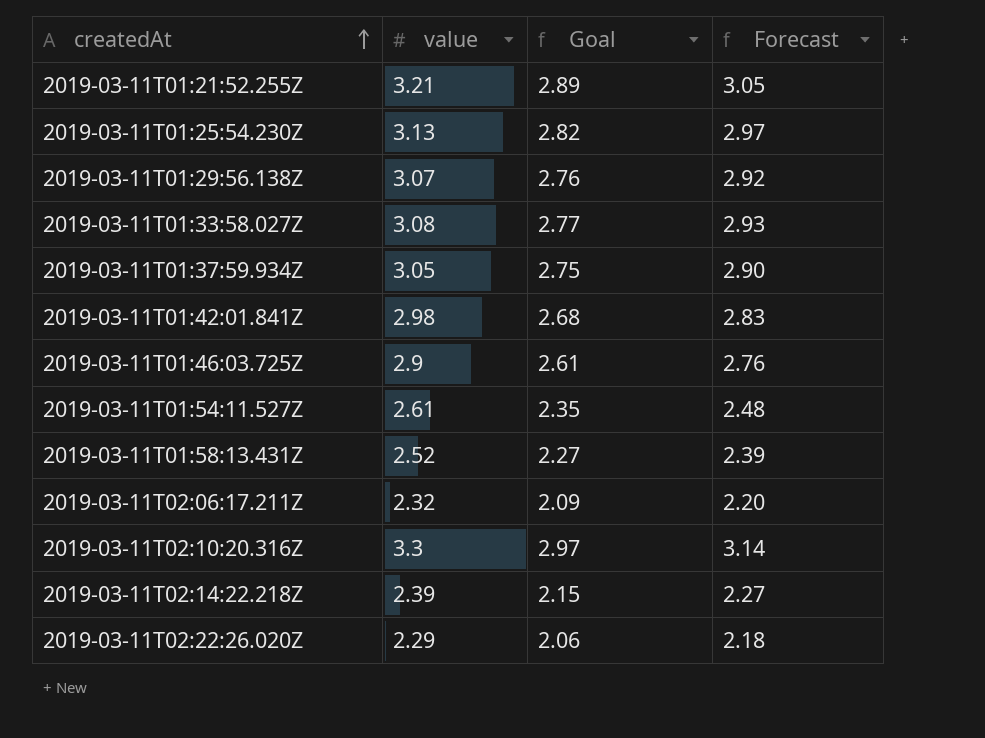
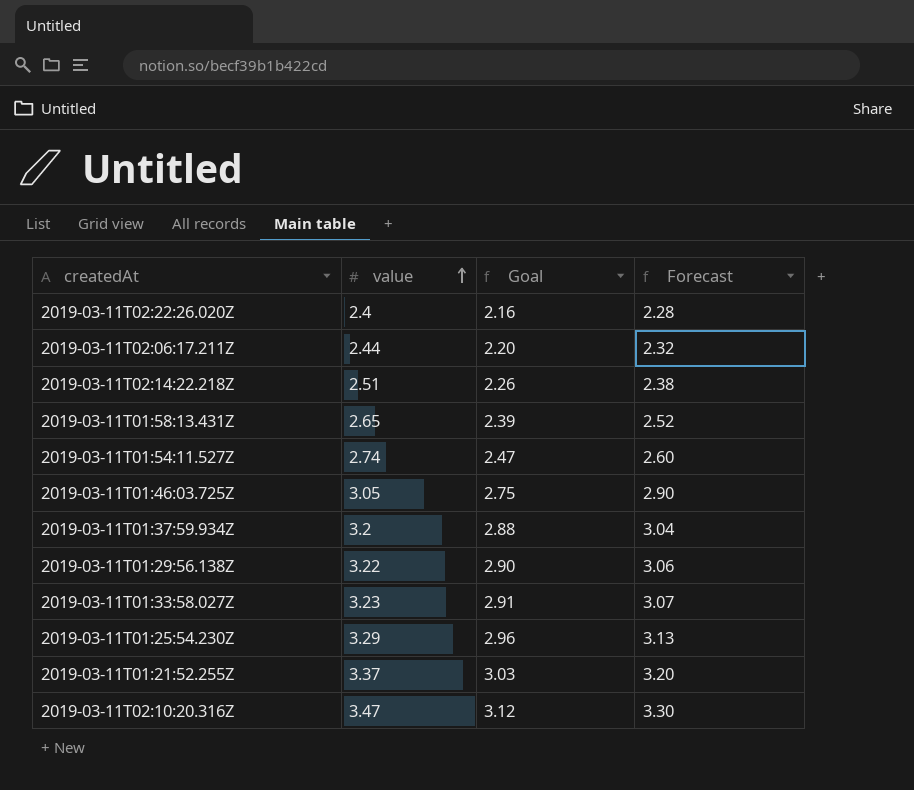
row order: createdAt ascending -> value ascending
row 2019-03-11T01:42:01.841Z: 2.98 | 2.68 | 2.83 -> none
2019-03-11T02:22:26.020Z | value: 2.29 -> 2.4
2019-03-11T02:22:26.020Z | Goal: 2.06 -> 2.16
2019-03-11T02:22:26.020Z | Forecast: 2.18 -> 2.28
2019-03-11T02:06:17.211Z | value: 2.32 -> 2.44
2019-03-11T02:06:17.211Z | Goal: 2.09 -> 2.20
2019-03-11T02:06:17.211Z | Forecast: 2.20 -> 2.32
2019-03-11T02:14:22.218Z | value: 2.39 -> 2.51
2019-03-11T02:14:22.218Z | Goal: 2.15 -> 2.26
2019-03-11T02:14:22.218Z | Forecast: 2.27 -> 2.38
2019-03-11T01:58:13.431Z | value: 2.52 -> 2.65
2019-03-11T01:58:13.431Z | Goal: 2.27 -> 2.39
2019-03-11T01:58:13.431Z | Forecast: 2.39 -> 2.52
2019-03-11T01:54:11.527Z | value: 2.61 -> 2.74
2019-03-11T01:54:11.527Z | Goal: 2.35 -> 2.47
2019-03-11T01:54:11.527Z | Forecast: 2.48 -> 2.60
2019-03-11T01:46:03.725Z | value: 2.9 -> 3.05
2019-03-11T01:46:03.725Z | Goal: 2.61 -> 2.75
2019-03-11T01:46:03.725Z | Forecast: 2.76 -> 2.90
2019-03-11T01:37:59.934Z | value: 3.05 -> 3.2
2019-03-11T01:37:59.934Z | Goal: 2.75 -> 2.88
2019-03-11T01:37:59.934Z | Forecast: 2.90 -> 3.04
2019-03-11T01:29:56.138Z | value: 3.07 -> 3.22
2019-03-11T01:29:56.138Z | Goal: 2.76 -> 2.90
2019-03-11T01:29:56.138Z | Forecast: 2.92 -> 3.06
2019-03-11T01:33:58.027Z | value: 3.08 -> 3.23
2019-03-11T01:33:58.027Z | Goal: 2.77 -> 2.91
2019-03-11T01:33:58.027Z | Forecast: 2.93 -> 3.07
2019-03-11T01:25:54.230Z | value: 3.13 -> 3.29
2019-03-11T01:25:54.230Z | Goal: 2.82 -> 2.96
2019-03-11T01:25:54.230Z | Forecast: 2.97 -> 3.13
2019-03-11T01:21:52.255Z | value: 3.21 -> 3.37
2019-03-11T01:21:52.255Z | Goal: 2.89 -> 3.03
2019-03-11T01:21:52.255Z | Forecast: 3.05 -> 3.20
2019-03-11T02:10:20.316Z | value: 3.3 -> 3.47
2019-03-11T02:10:20.316Z | Goal: 2.97 -> 3.12
2019-03-11T02:10:20.316Z | Forecast: 3.14 -> 3.30

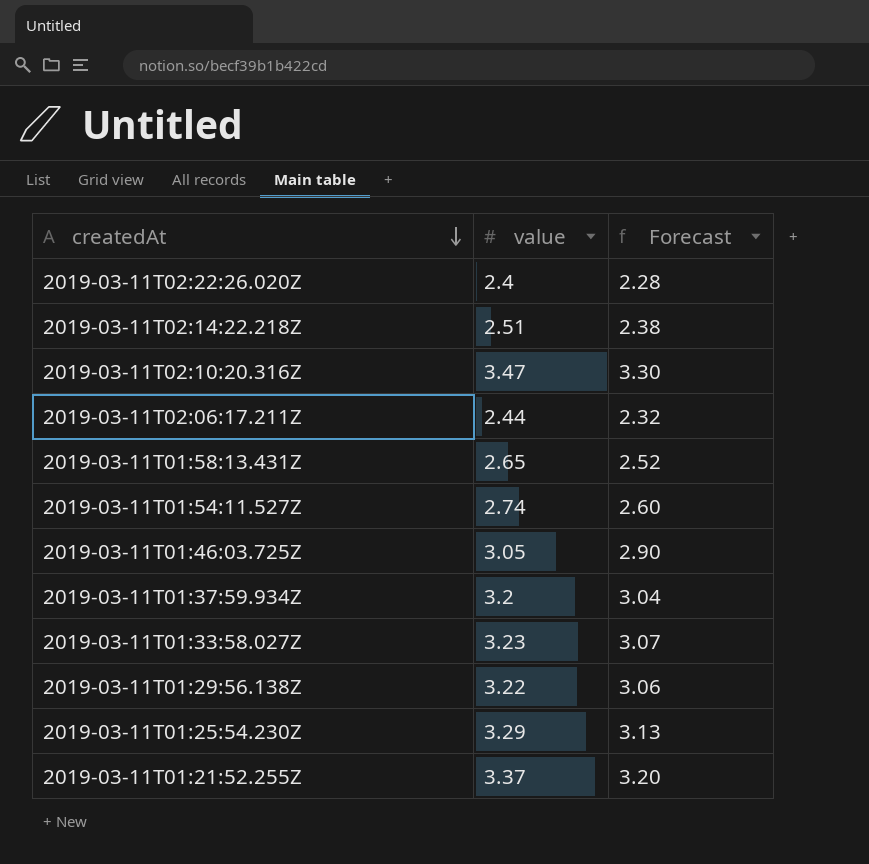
row order: value ascending -> createdAt descending
column Goal | formula: [value] * 0.9 -> none

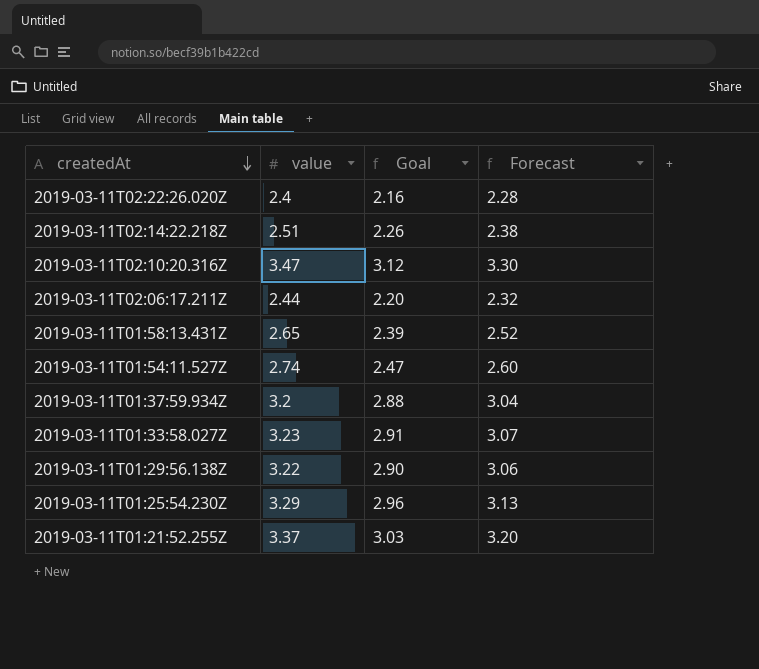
column Goal | formula: none -> [value] * 0.9
row 2019-03-11T01:46:03.725Z: 3.05 | 2.90 -> none

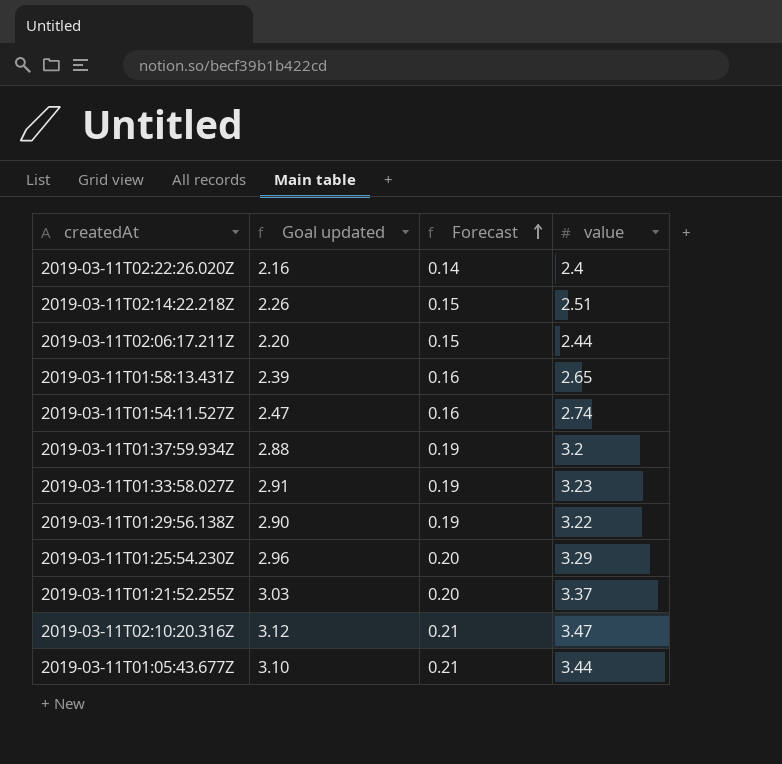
row order: createdAt descending -> Forecast ascending
column name: Goal -> Goal updated
column Forecast | formula: [value] * 0.95 -> [value] * 0.06
column value | position: 2 -> 4
row 2019-03-11T01:05:43.677Z: none -> 3.10 | 0.21 | 3.44

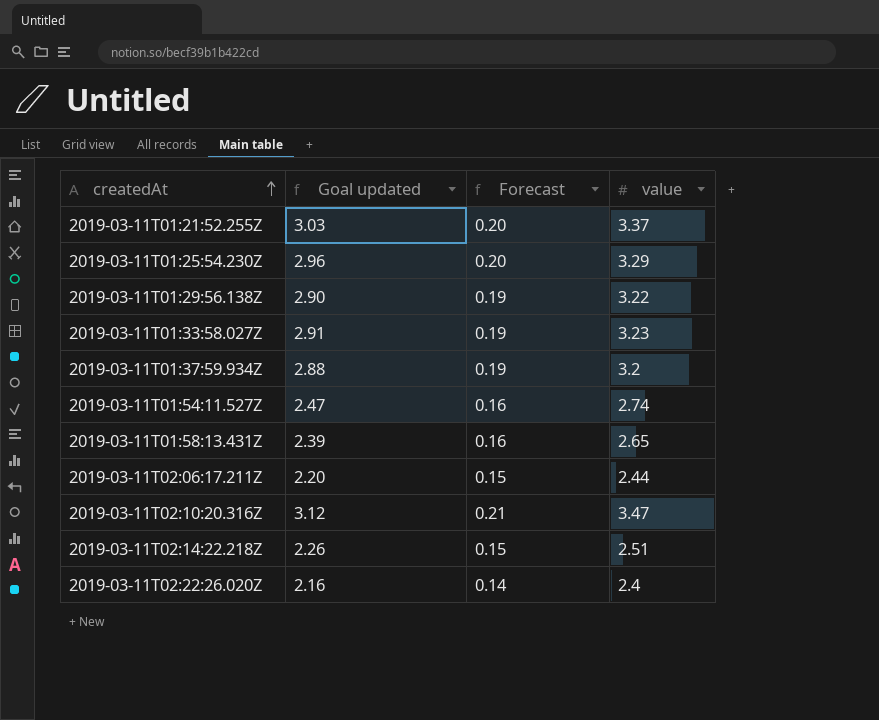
row order: Forecast ascending -> createdAt ascending
row 2019-03-11T01:05:43.677Z: 3.10 | 0.21 | 3.44 -> none

